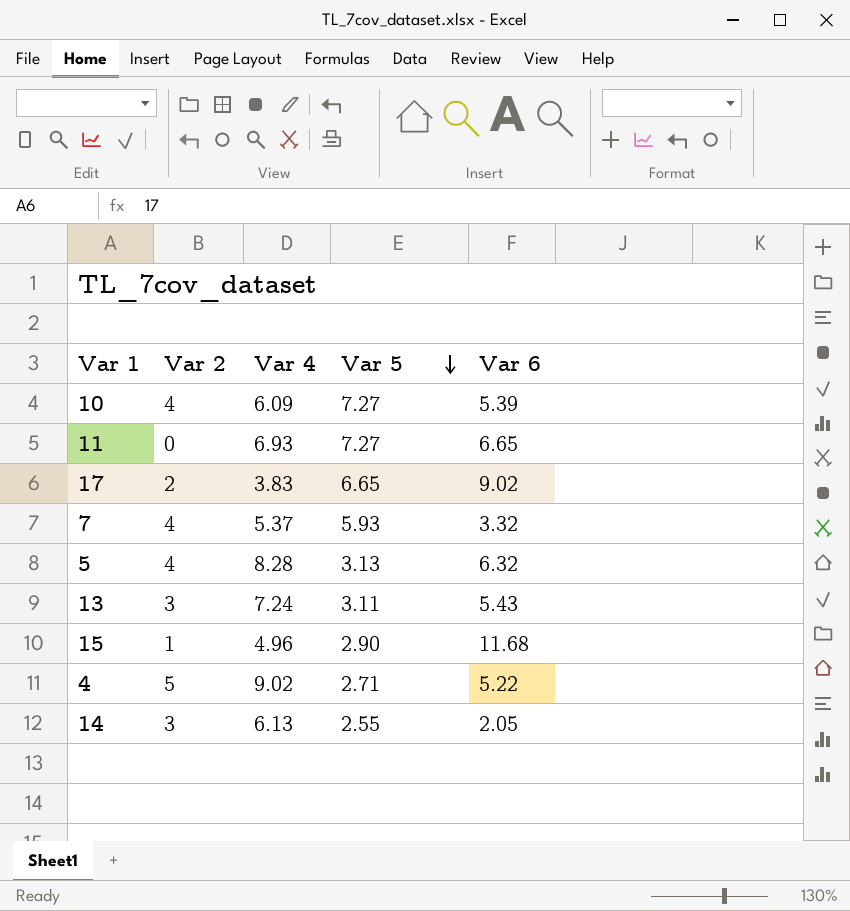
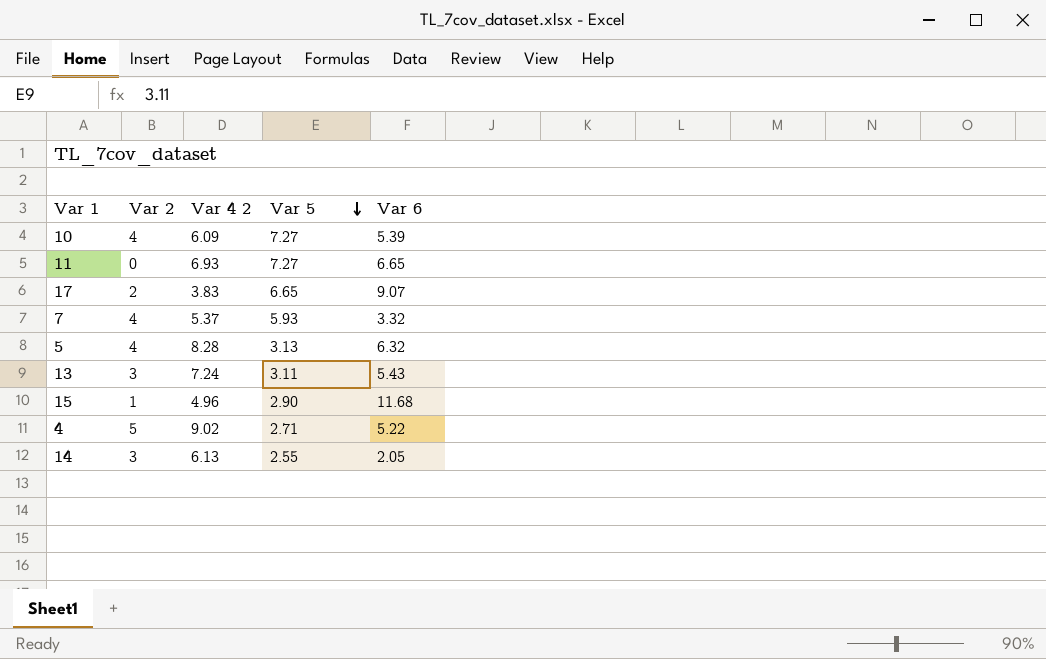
column name: Var 4 -> Var 4 2
17 | Var 6: 9.02 -> 9.07

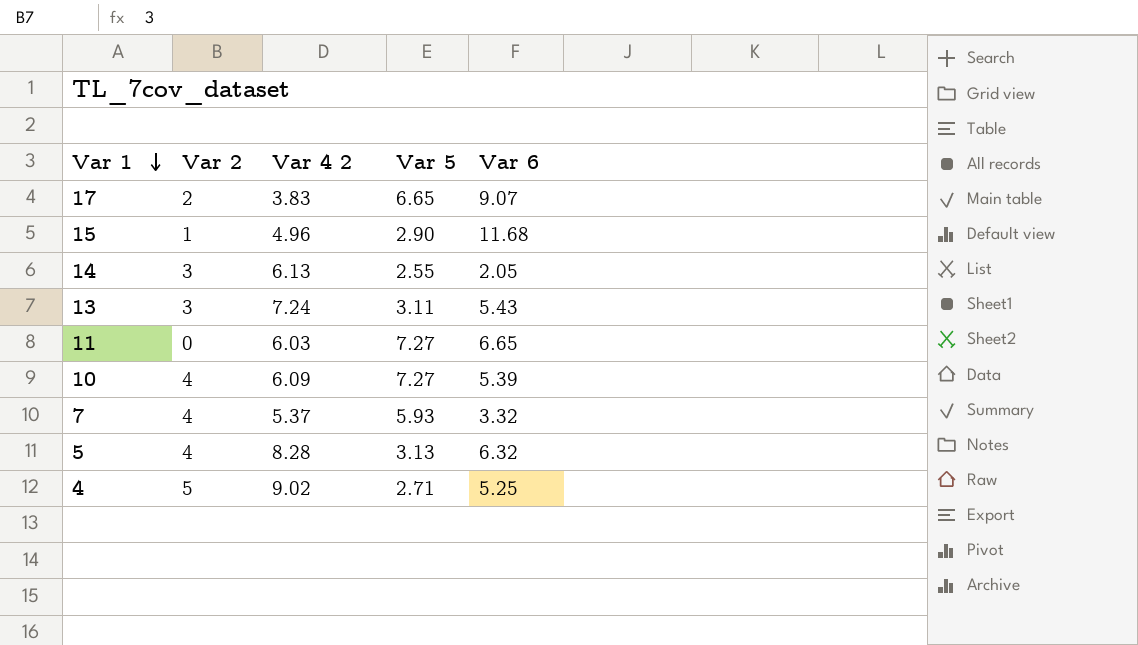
row order: Var 5 descending -> Var 1 descending
11 | Var 4 2: 6.93 -> 6.03
4 | Var 6: 5.22 -> 5.25

